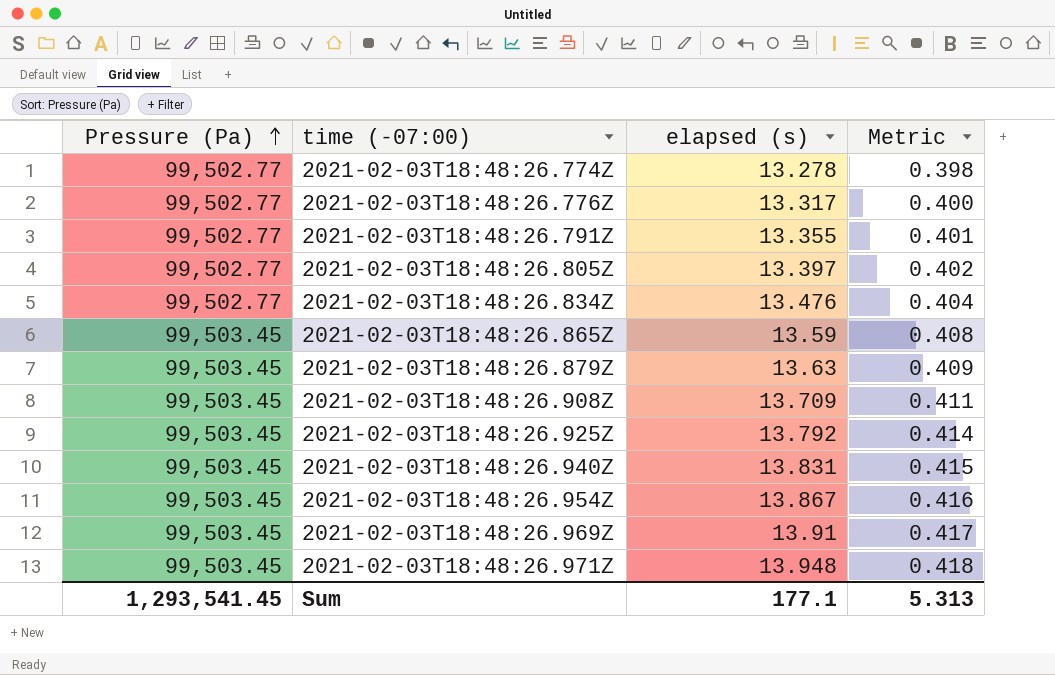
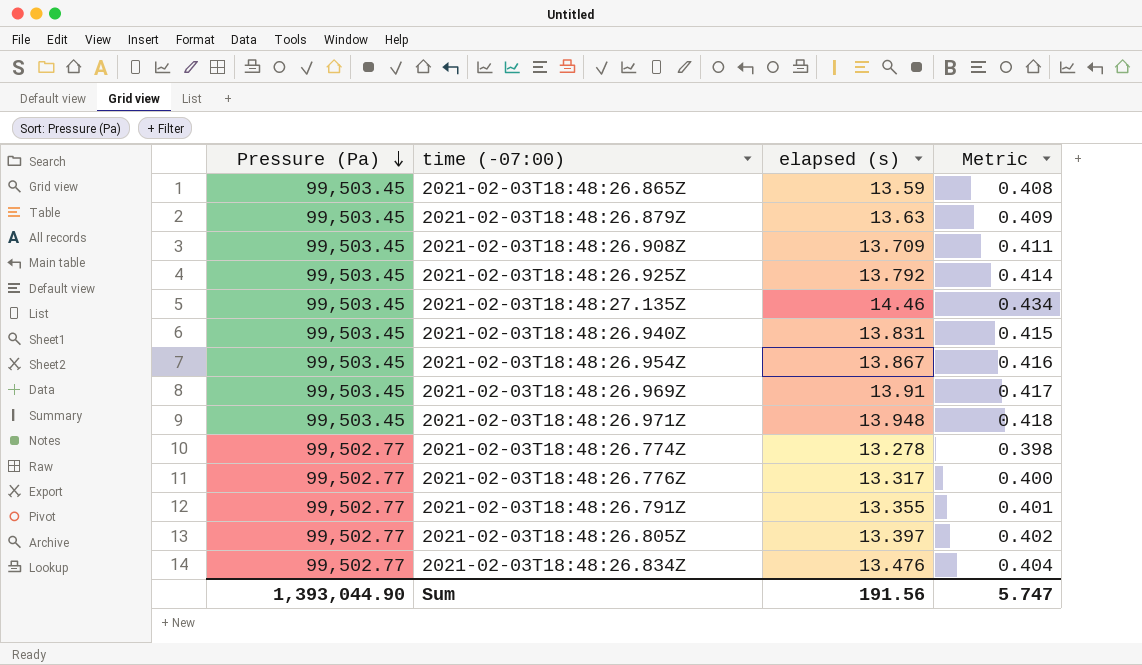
row order: Pressure (Pa) ascending -> Pressure (Pa) descending
row 2021-02-03T18:48:27.135Z: none -> 99,503.45 | 14.46 | 0.434
Sum | Pressure (Pa): 1,293,541.45 -> 1,393,044.90
Sum | elapsed (s): 177.1 -> 191.56
Sum | Metric: 5.313 -> 5.747

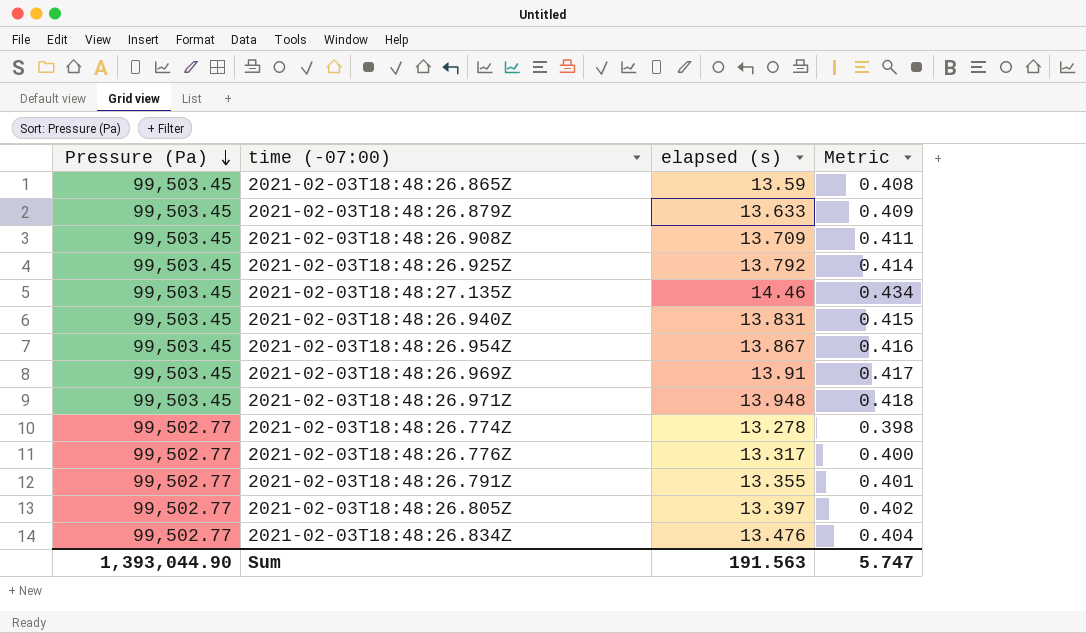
2021-02-03T18:48:26.879Z | elapsed (s): 13.63 -> 13.633
Sum | elapsed (s): 191.56 -> 191.563

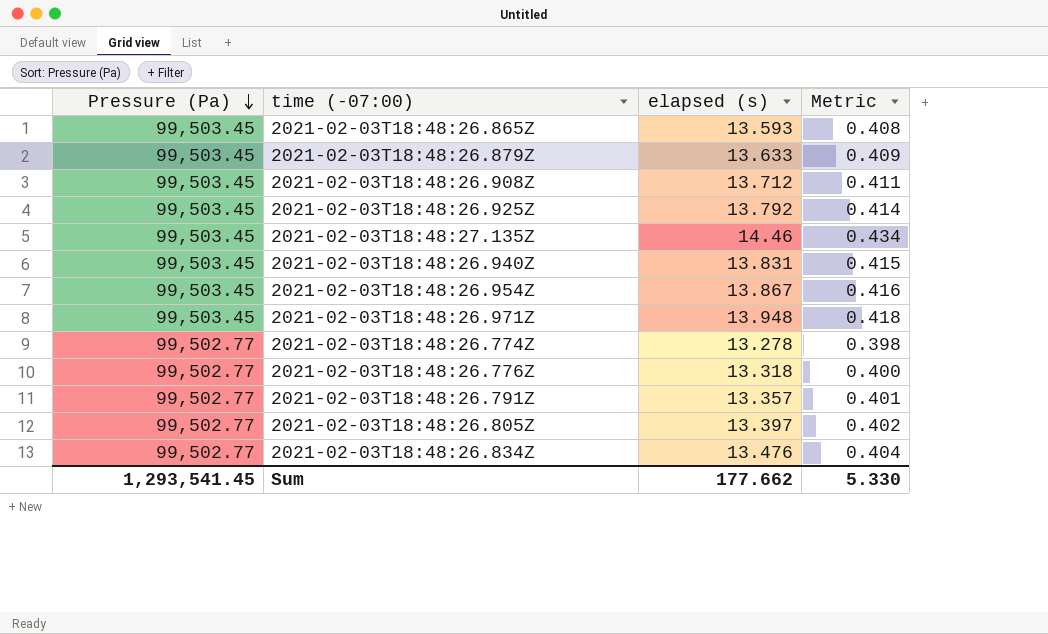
row 2021-02-03T18:48:26.969Z: 99,503.45 | 13.91 | 0.417 -> none
2021-02-03T18:48:26.865Z | elapsed (s): 13.59 -> 13.593
2021-02-03T18:48:26.908Z | elapsed (s): 13.709 -> 13.712
2021-02-03T18:48:26.776Z | elapsed (s): 13.317 -> 13.318
2021-02-03T18:48:26.791Z | elapsed (s): 13.355 -> 13.357
Sum | Pressure (Pa): 1,393,044.90 -> 1,293,541.45
Sum | elapsed (s): 191.563 -> 177.662
Sum | Metric: 5.747 -> 5.330

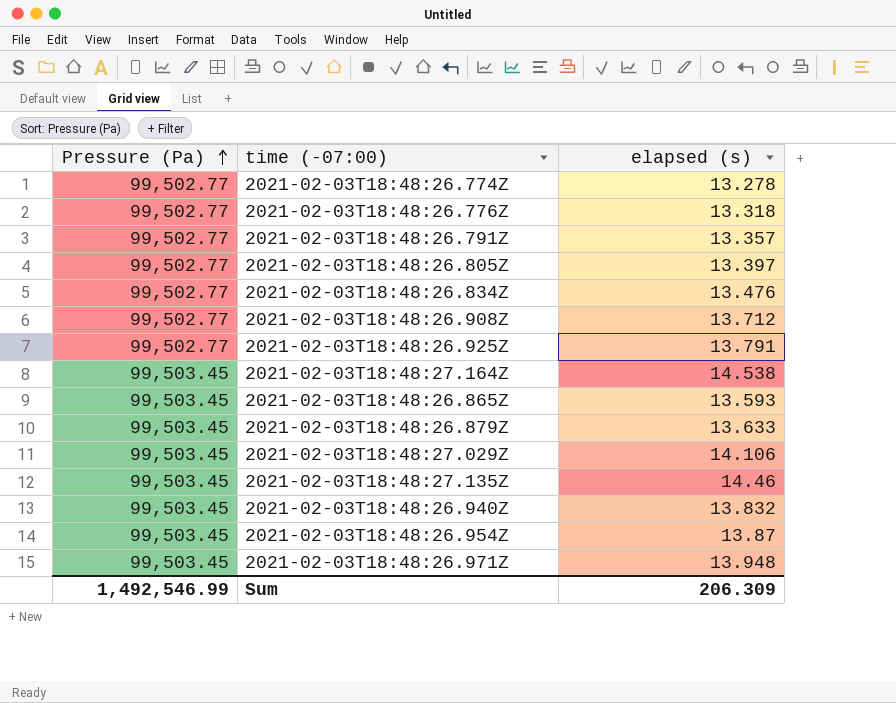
row order: Pressure (Pa) descending -> Pressure (Pa) ascending
column Metric | formula: [elapsed (s)] * 0.03 -> none
2021-02-03T18:48:26.908Z | Pressure (Pa): 99,503.45 -> 99,502.77
2021-02-03T18:48:26.925Z | Pressure (Pa): 99,503.45 -> 99,502.77
2021-02-03T18:48:26.925Z | elapsed (s): 13.792 -> 13.791
row 2021-02-03T18:48:27.164Z: none -> 99,503.45 | 14.538
row 2021-02-03T18:48:27.029Z: none -> 99,503.45 | 14.106
2021-02-03T18:48:26.940Z | elapsed (s): 13.831 -> 13.832
2021-02-03T18:48:26.954Z | elapsed (s): 13.867 -> 13.87
Sum | Pressure (Pa): 1,293,541.45 -> 1,492,546.99
Sum | elapsed (s): 177.662 -> 206.309

